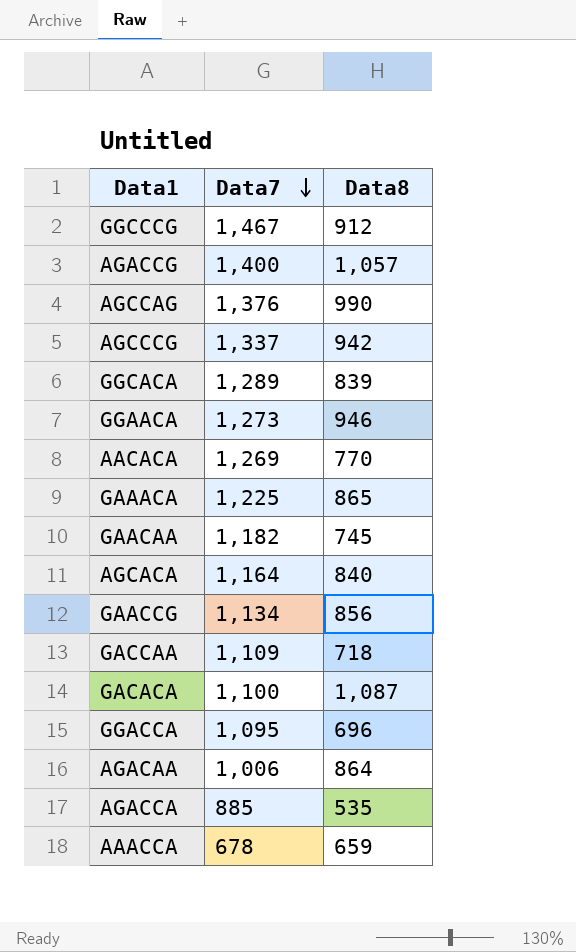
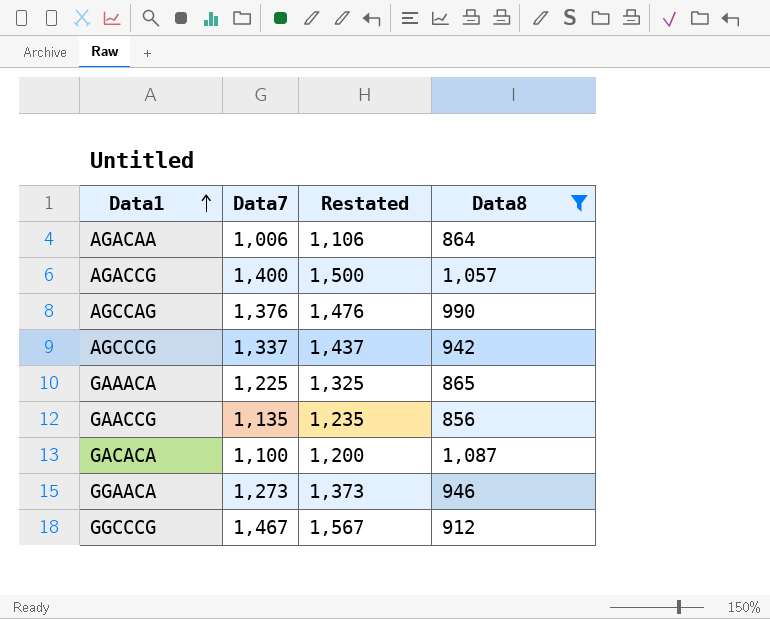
filter: none -> Data8 >= 856
row order: Data7 descending -> Data1 ascending
column Restated | formula: none -> [Data7] + 100
GAACCG | Data7: 1,134 -> 1,135

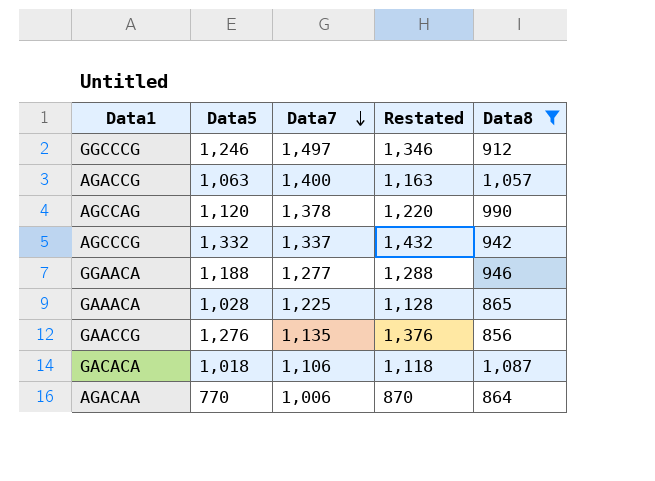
row order: Data1 ascending -> Data7 descending
column Data5 | position: none -> 2
column Restated | formula: [Data7] + 100 -> [Data5] + 100
GGCCCG | Data7: 1,467 -> 1,497
AGCCAG | Data7: 1,376 -> 1,378
GGAACA | Data7: 1,273 -> 1,277
GACACA | Data7: 1,100 -> 1,106

